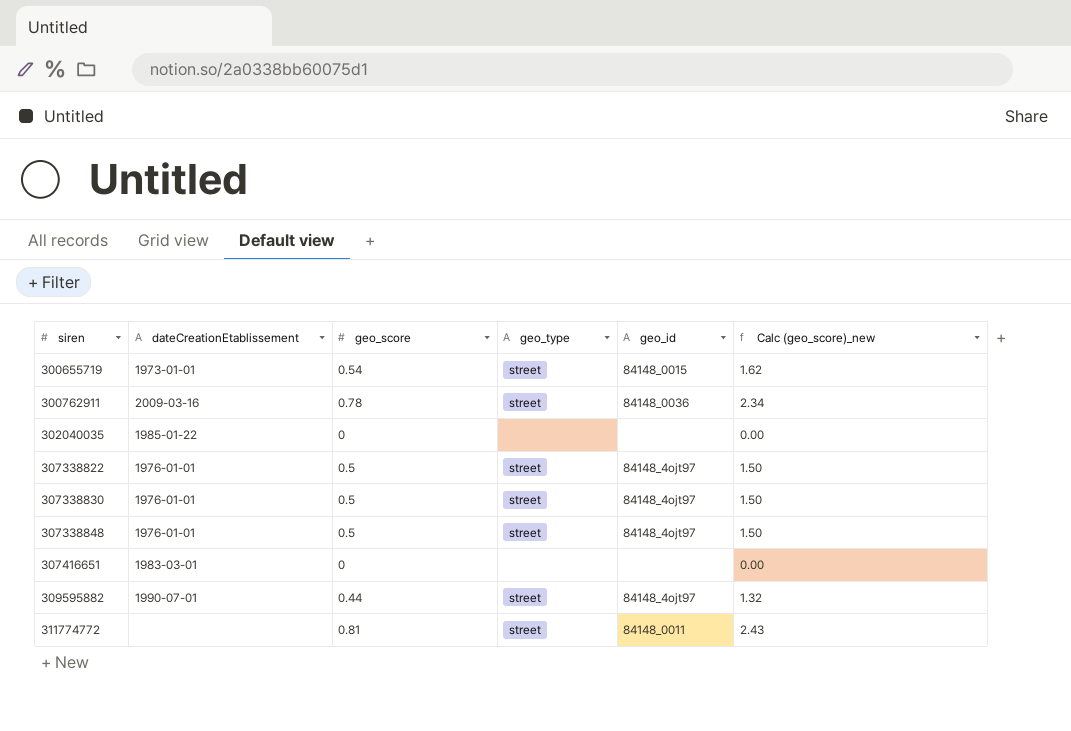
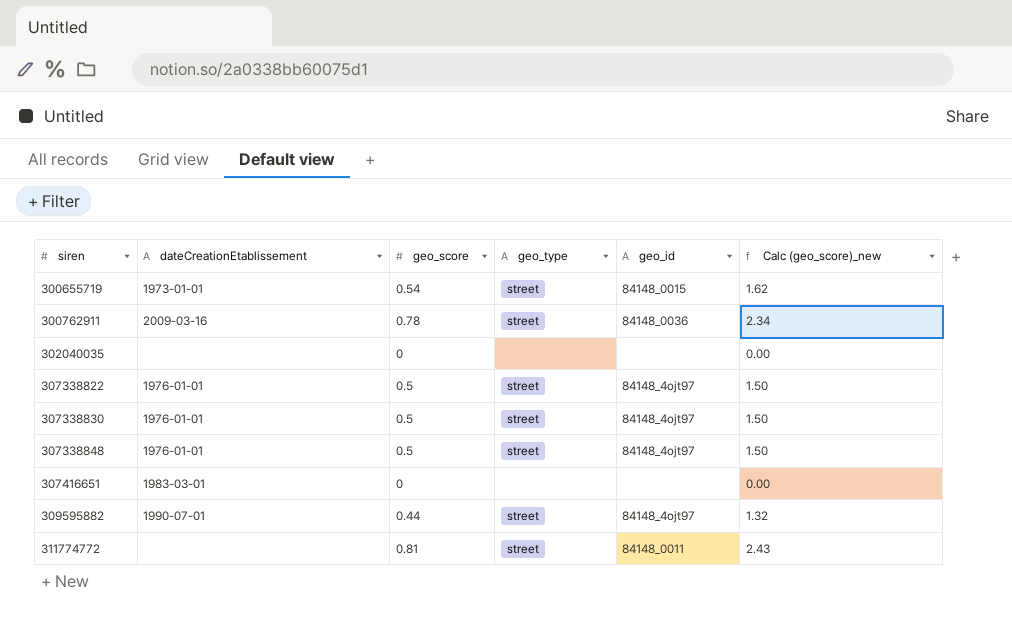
302040035 | dateCreationEtablissement: 1985-01-22 -> none

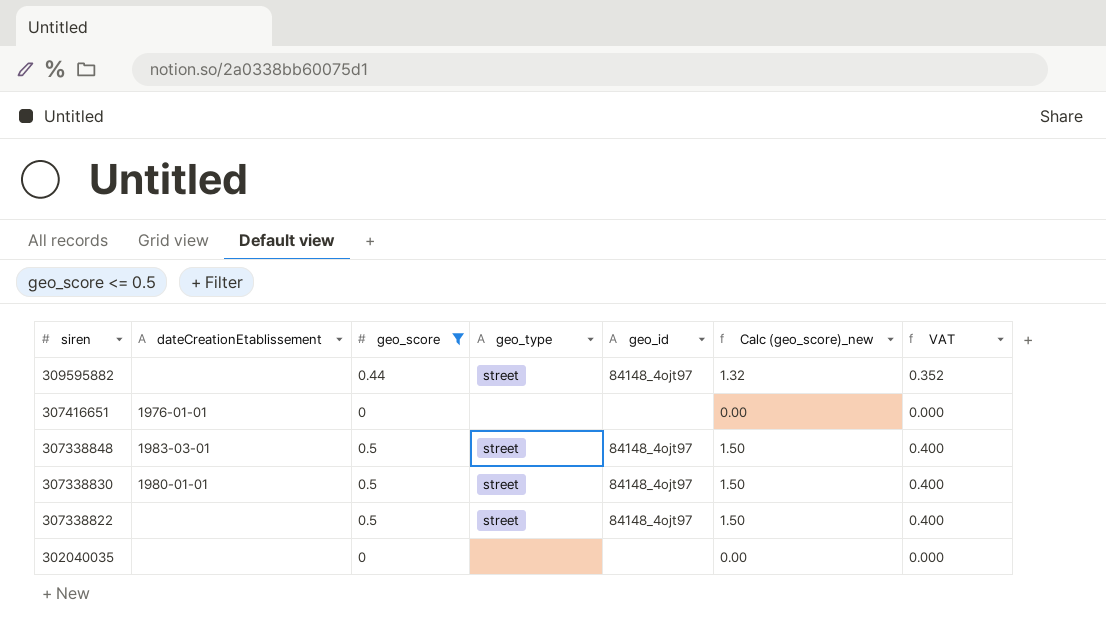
filter: none -> geo_score <= 0.5
row order: siren ascending -> siren descending
column VAT | formula: none -> [geo_score] * 0.8
309595882 | dateCreationEtablissement: 1990-07-01 -> none
307416651 | dateCreationEtablissement: 1983-03-01 -> 1976-01-01
307338848 | dateCreationEtablissement: 1976-01-01 -> 1983-03-01
307338830 | dateCreationEtablissement: 1976-01-01 -> 1980-01-01
307338822 | dateCreationEtablissement: 1976-01-01 -> none

